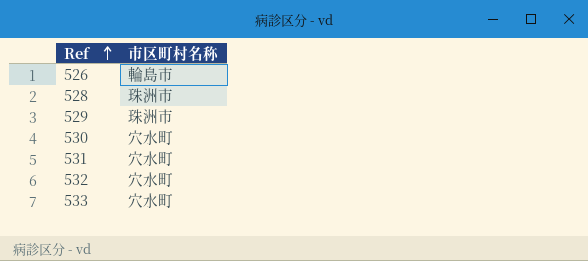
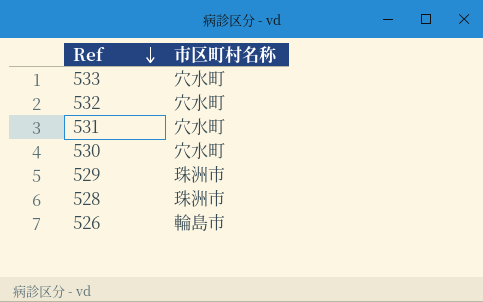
row order: Ref ascending -> Ref descending

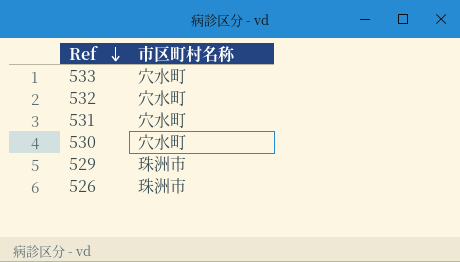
row 528: 珠洲市 -> none
526 | 市区町村名称: 輪島市 -> 珠洲市

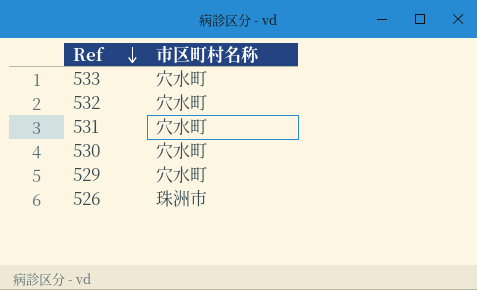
529 | 市区町村名称: 珠洲市 -> 穴水町

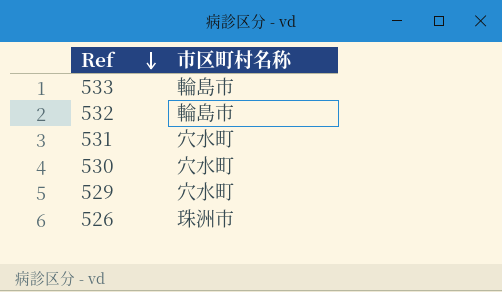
533 | 市区町村名称: 穴水町 -> 輪島市
532 | 市区町村名称: 穴水町 -> 輪島市

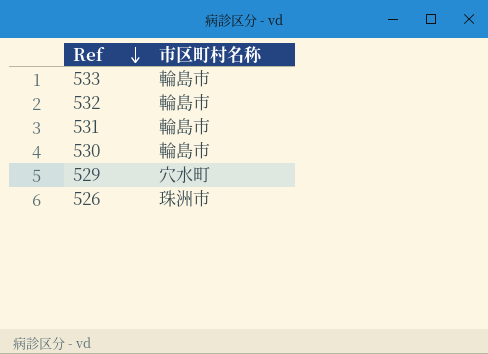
531 | 市区町村名称: 穴水町 -> 輪島市
530 | 市区町村名称: 穴水町 -> 輪島市

